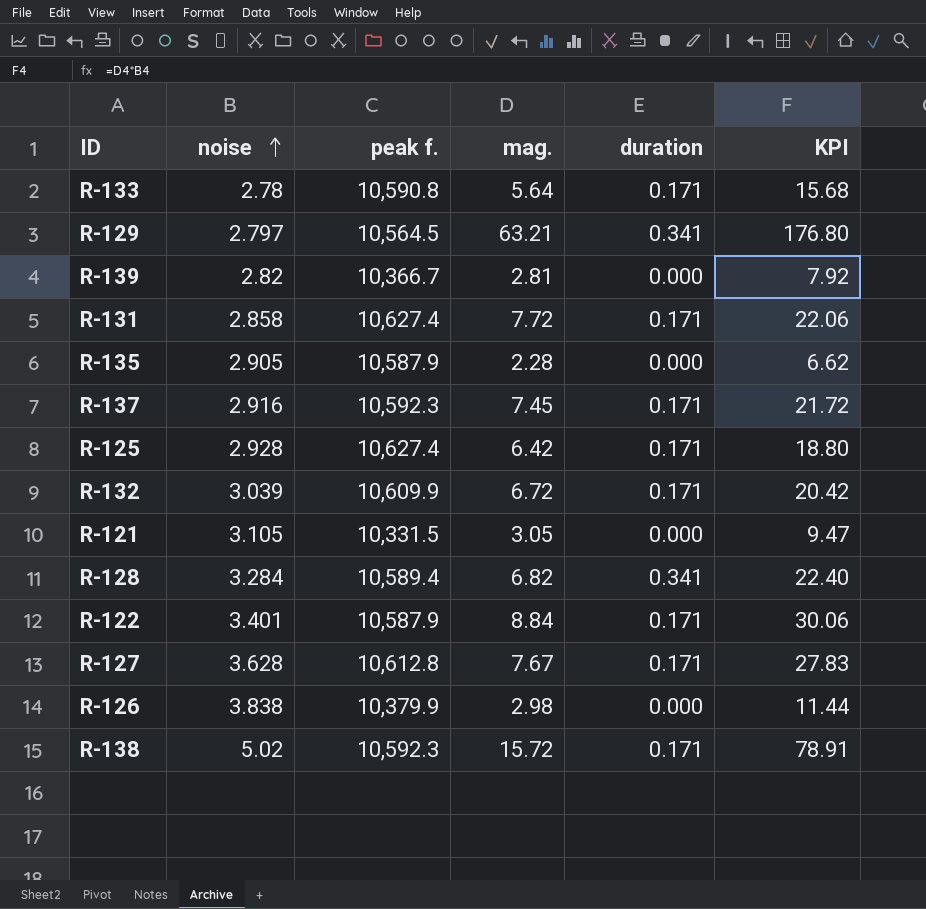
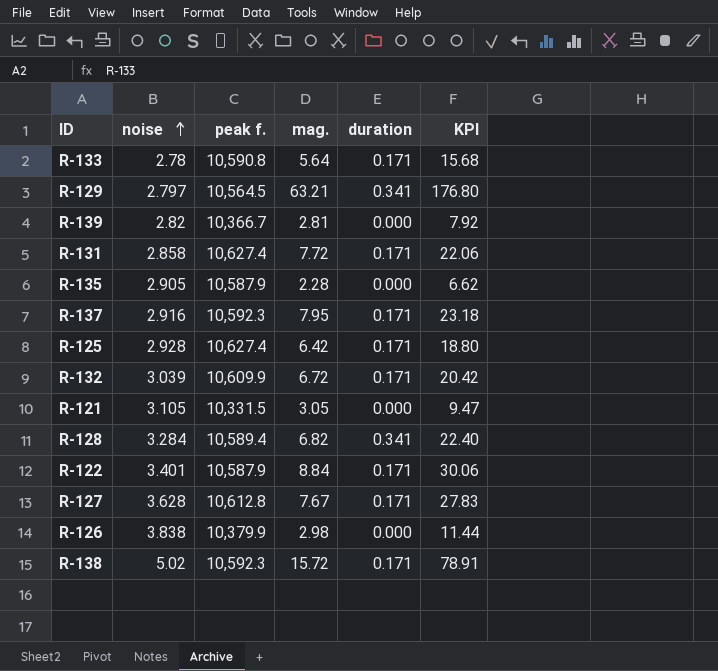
R-137 | mag.: 7.45 -> 7.95
R-137 | KPI: 21.72 -> 23.18

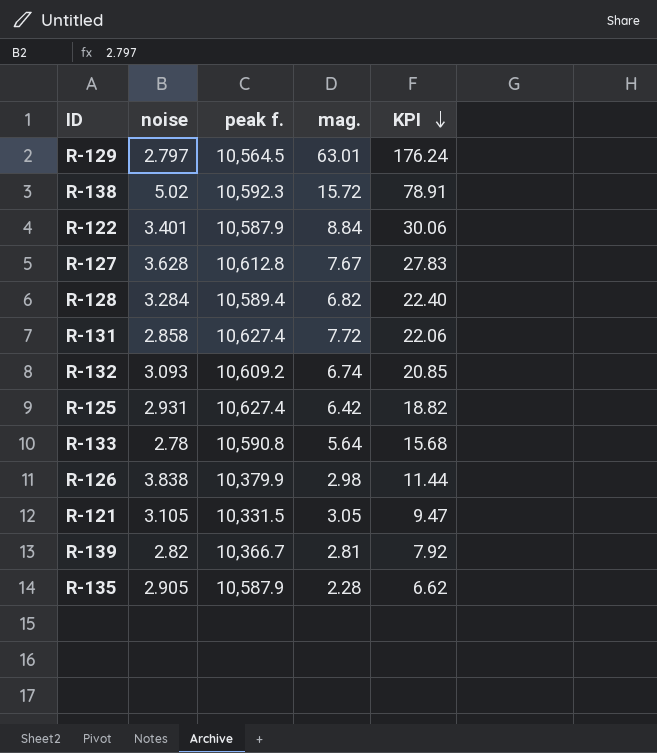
row order: noise ascending -> KPI descending
column duration | position: 5 -> none
row R-137: 2.916 | 10,592.3 | 7.95 | 0.171 | 23.18 -> none
R-129 | mag.: 63.21 -> 63.01
R-129 | KPI: 176.80 -> 176.24
R-132 | noise: 3.039 -> 3.093
R-132 | peak f.: 10,609.9 -> 10,609.2
R-132 | mag.: 6.72 -> 6.74
R-132 | KPI: 20.42 -> 20.85
R-125 | noise: 2.928 -> 2.931
R-125 | KPI: 18.80 -> 18.82

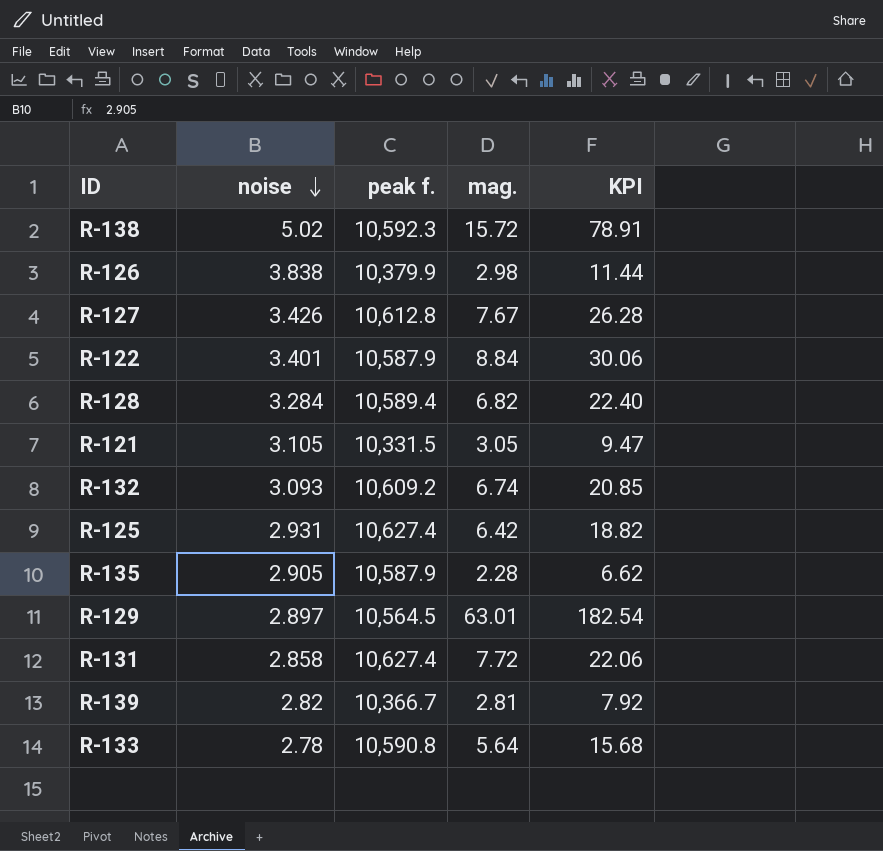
row order: KPI descending -> noise descending
R-127 | noise: 3.628 -> 3.426
R-127 | KPI: 27.83 -> 26.28
R-129 | noise: 2.797 -> 2.897
R-129 | KPI: 176.24 -> 182.54

